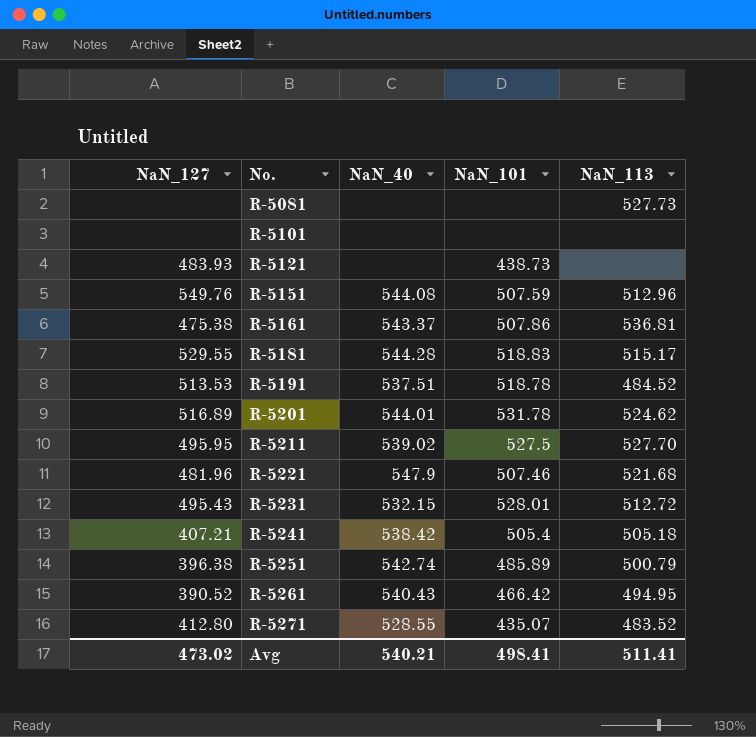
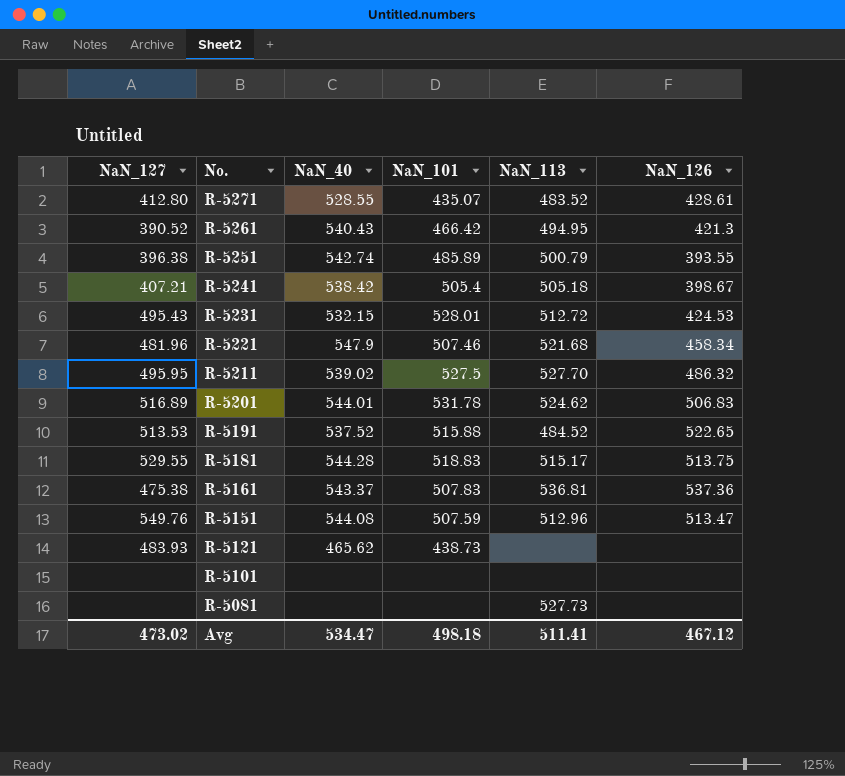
row order: No. ascending -> No. descending
column NaN_126 | position: none -> 6
R-5191 | NaN_40: 537.51 -> 537.52
R-5191 | NaN_101: 518.78 -> 515.88
R-5161 | NaN_101: 507.86 -> 507.83
R-5121 | NaN_40: none -> 465.62
Avg | NaN_40: 540.21 -> 534.47
Avg | NaN_101: 498.41 -> 498.18

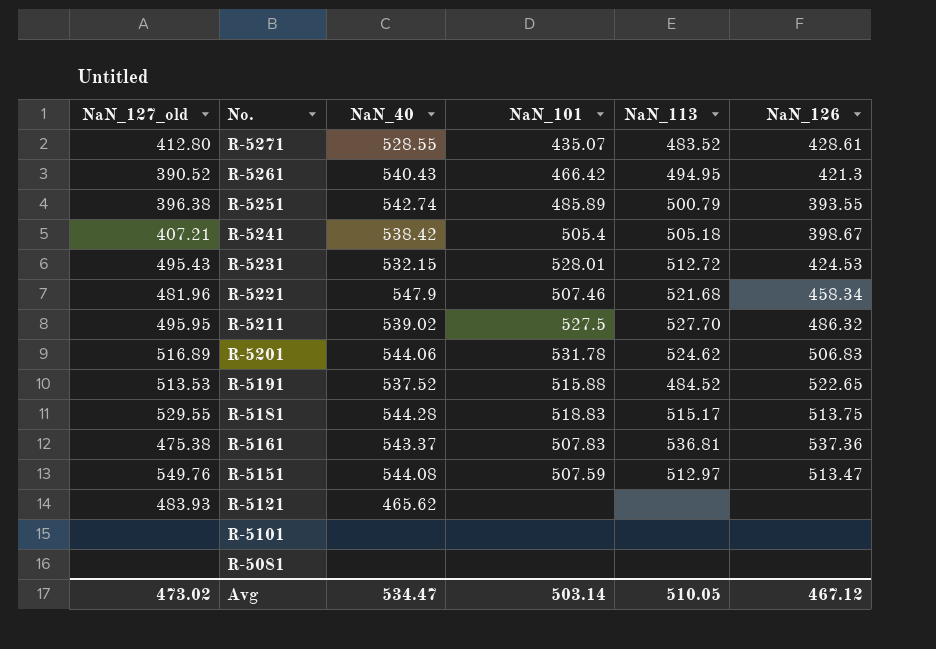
column name: NaN_127 -> NaN_127_old
R-5201 | NaN_40: 544.01 -> 544.06
R-5151 | NaN_113: 512.96 -> 512.97
R-5121 | NaN_101: 438.73 -> none
R-5081 | NaN_113: 527.73 -> none
Avg | NaN_101: 498.18 -> 503.14
Avg | NaN_113: 511.41 -> 510.05

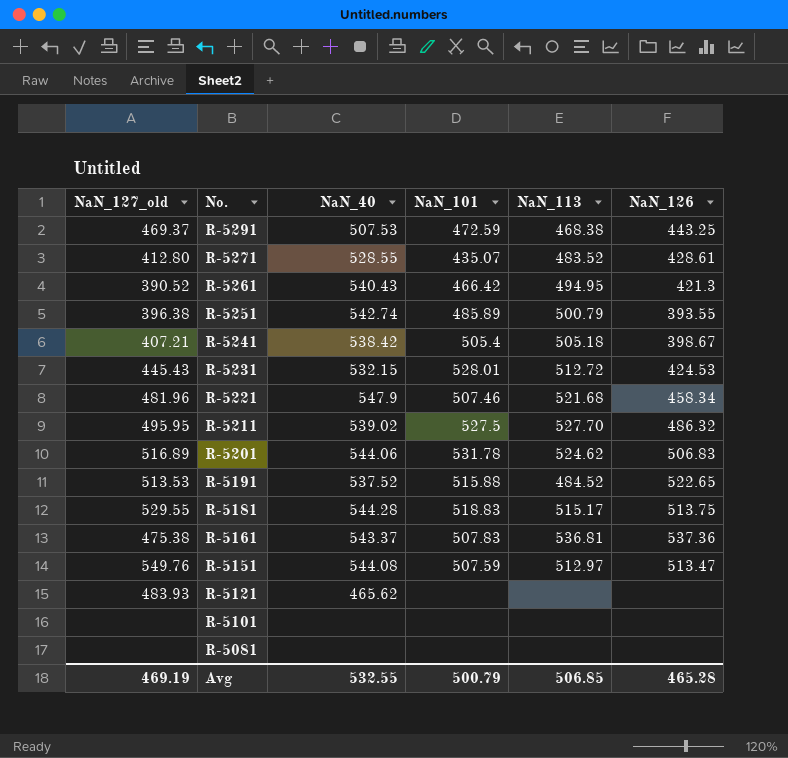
row R-5291: none -> 469.37 | 507.53 | 472.59 | 468.38 | 443.25
R-5231 | NaN_127_old: 495.43 -> 445.43
Avg | NaN_127_old: 473.02 -> 469.19
Avg | NaN_40: 534.47 -> 532.55
Avg | NaN_101: 503.14 -> 500.79
Avg | NaN_113: 510.05 -> 506.85
Avg | NaN_126: 467.12 -> 465.28

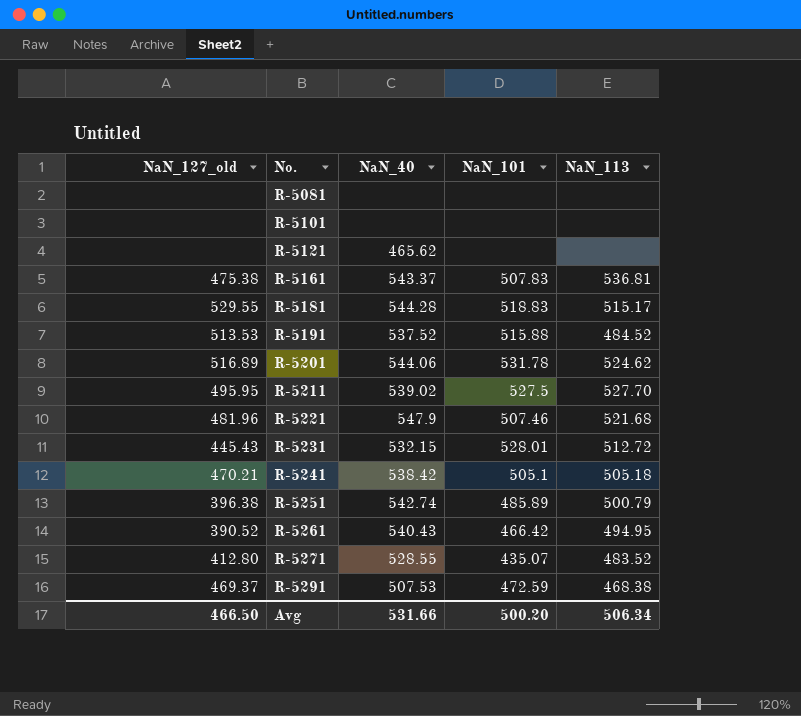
row order: No. descending -> No. ascending
column NaN_126 | position: 6 -> none
row R-5151: 549.76 | 544.08 | 507.59 | 512.97 | 513.47 -> none
R-5121 | NaN_127_old: 483.93 -> none
R-5241 | NaN_127_old: 407.21 -> 470.21
R-5241 | NaN_101: 505.4 -> 505.1
Avg | NaN_127_old: 469.19 -> 466.50
Avg | NaN_40: 532.55 -> 531.66
Avg | NaN_101: 500.79 -> 500.20
Avg | NaN_113: 506.85 -> 506.34

